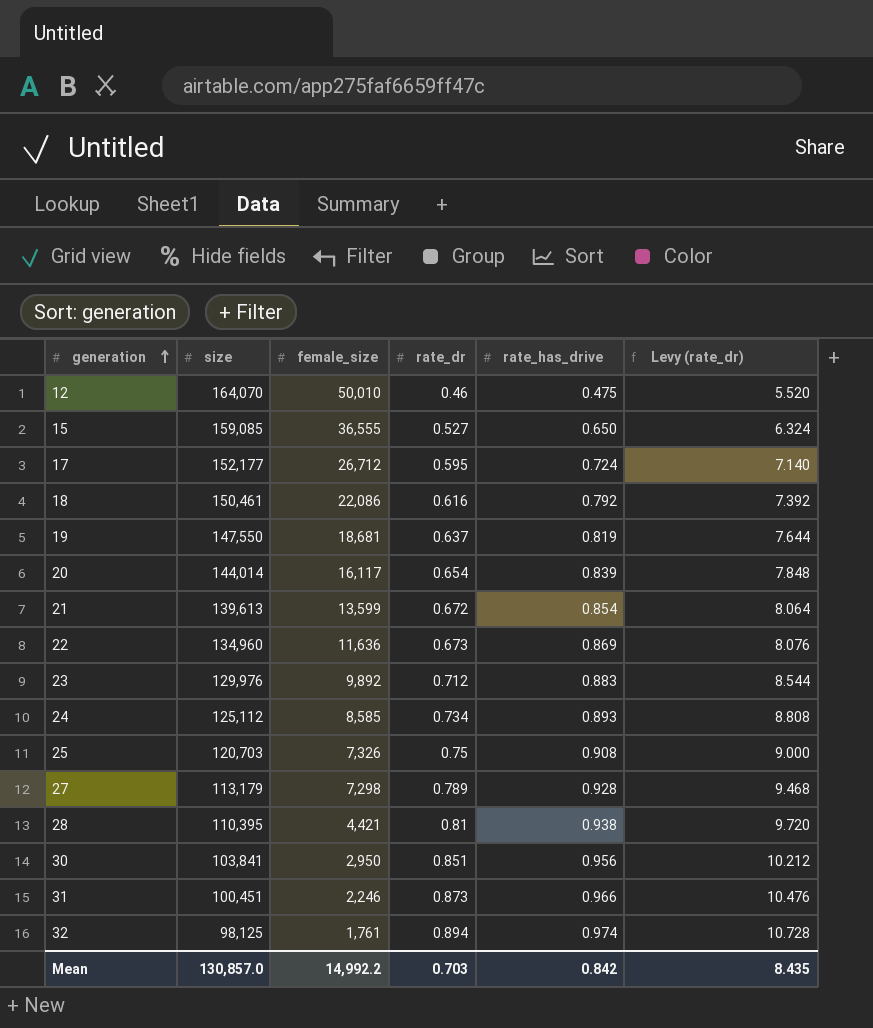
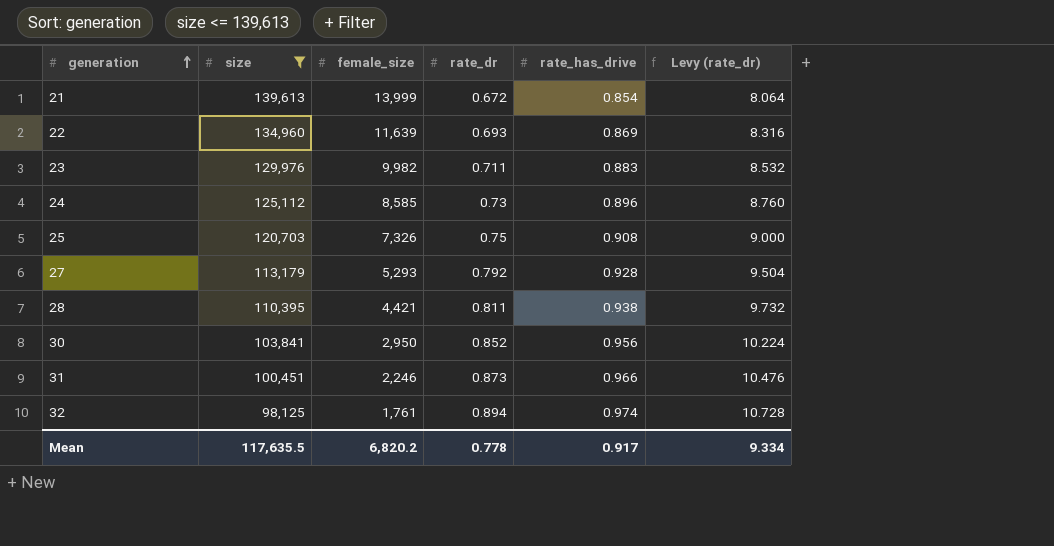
filter: none -> size <= 139,613
21 | female_size: 13,599 -> 13,999
22 | female_size: 11,636 -> 11,639
22 | rate_dr: 0.673 -> 0.693
22 | Levy (rate_dr): 8.076 -> 8.316
23 | female_size: 9,892 -> 9,982
23 | rate_dr: 0.712 -> 0.711
23 | Levy (rate_dr): 8.544 -> 8.532
24 | rate_dr: 0.734 -> 0.73
24 | rate_has_drive: 0.893 -> 0.896
24 | Levy (rate_dr): 8.808 -> 8.760
27 | female_size: 7,298 -> 5,293
27 | rate_dr: 0.789 -> 0.792
27 | Levy (rate_dr): 9.468 -> 9.504
28 | rate_dr: 0.81 -> 0.811
28 | Levy (rate_dr): 9.720 -> 9.732
30 | rate_dr: 0.851 -> 0.852
30 | Levy (rate_dr): 10.212 -> 10.224
Mean | size: 130,857.0 -> 117,635.5
Mean | female_size: 14,992.2 -> 6,820.2
Mean | rate_dr: 0.703 -> 0.778
Mean | rate_has_drive: 0.842 -> 0.917
Mean | Levy (rate_dr): 8.435 -> 9.334

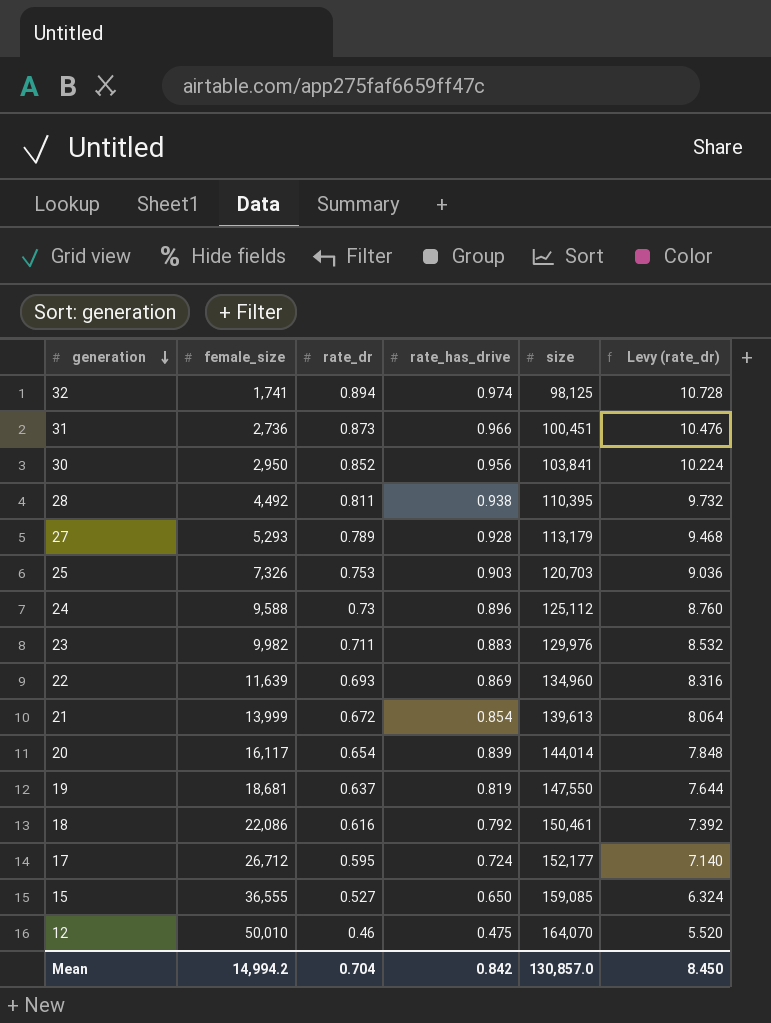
filter: size <= 139,613 -> none
row order: generation ascending -> generation descending
column size | position: 2 -> 5
32 | female_size: 1,761 -> 1,741
31 | female_size: 2,246 -> 2,736
28 | female_size: 4,421 -> 4,492
27 | rate_dr: 0.792 -> 0.789
27 | Levy (rate_dr): 9.504 -> 9.468
25 | rate_dr: 0.75 -> 0.753
25 | rate_has_drive: 0.908 -> 0.903
25 | Levy (rate_dr): 9.000 -> 9.036
24 | female_size: 8,585 -> 9,588
Mean | female_size: 6,820.2 -> 14,994.2
Mean | rate_dr: 0.778 -> 0.704
Mean | rate_has_drive: 0.917 -> 0.842
Mean | size: 117,635.5 -> 130,857.0
Mean | Levy (rate_dr): 9.334 -> 8.450

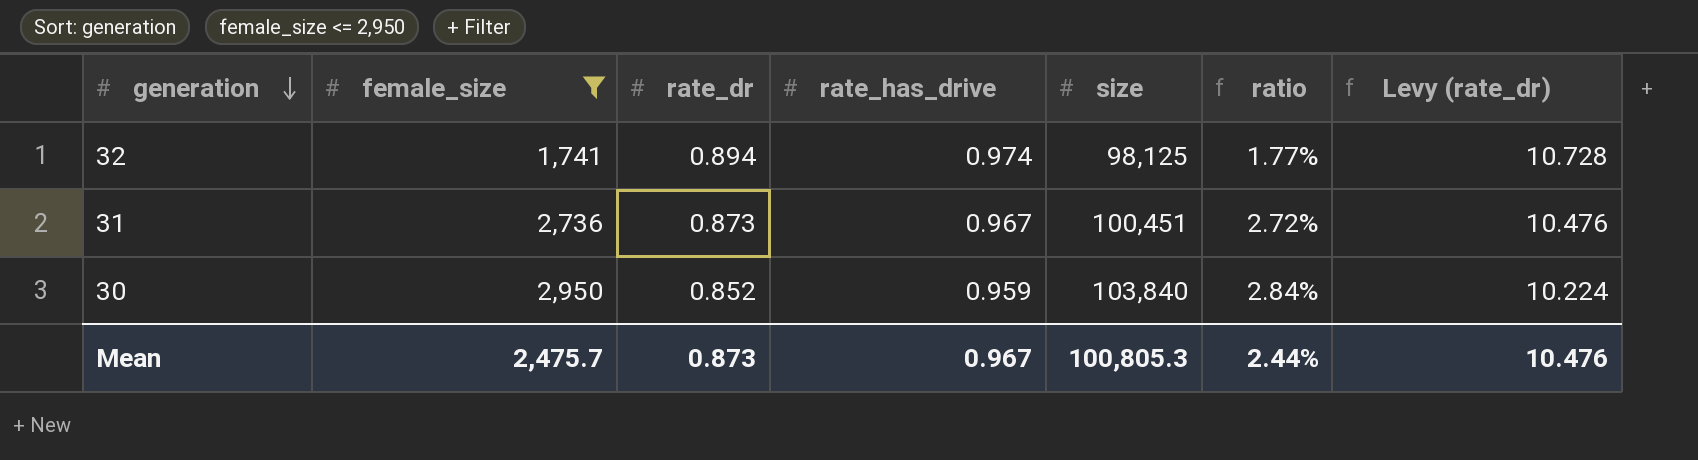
filter: none -> female_size <= 2,950
column ratio | formula: none -> [female_size] / [size]
31 | rate_has_drive: 0.966 -> 0.967
30 | rate_has_drive: 0.956 -> 0.959
30 | size: 103,841 -> 103,840
Mean | female_size: 14,994.2 -> 2,475.7
Mean | rate_dr: 0.704 -> 0.873
Mean | rate_has_drive: 0.842 -> 0.967
Mean | size: 130,857.0 -> 100,805.3
Mean | Levy (rate_dr): 8.450 -> 10.476

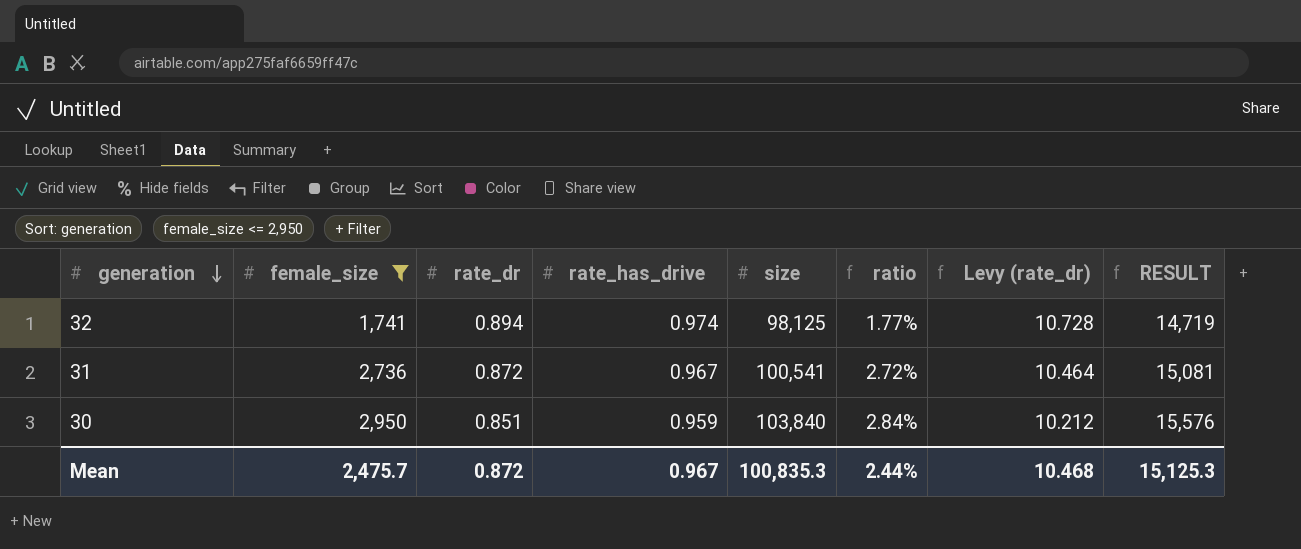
column RESULT | formula: none -> [size] * 0.15
31 | rate_dr: 0.873 -> 0.872
31 | size: 100,451 -> 100,541
31 | Levy (rate_dr): 10.476 -> 10.464
30 | rate_dr: 0.852 -> 0.851
30 | Levy (rate_dr): 10.224 -> 10.212
Mean | rate_dr: 0.873 -> 0.872
Mean | size: 100,805.3 -> 100,835.3
Mean | Levy (rate_dr): 10.476 -> 10.468

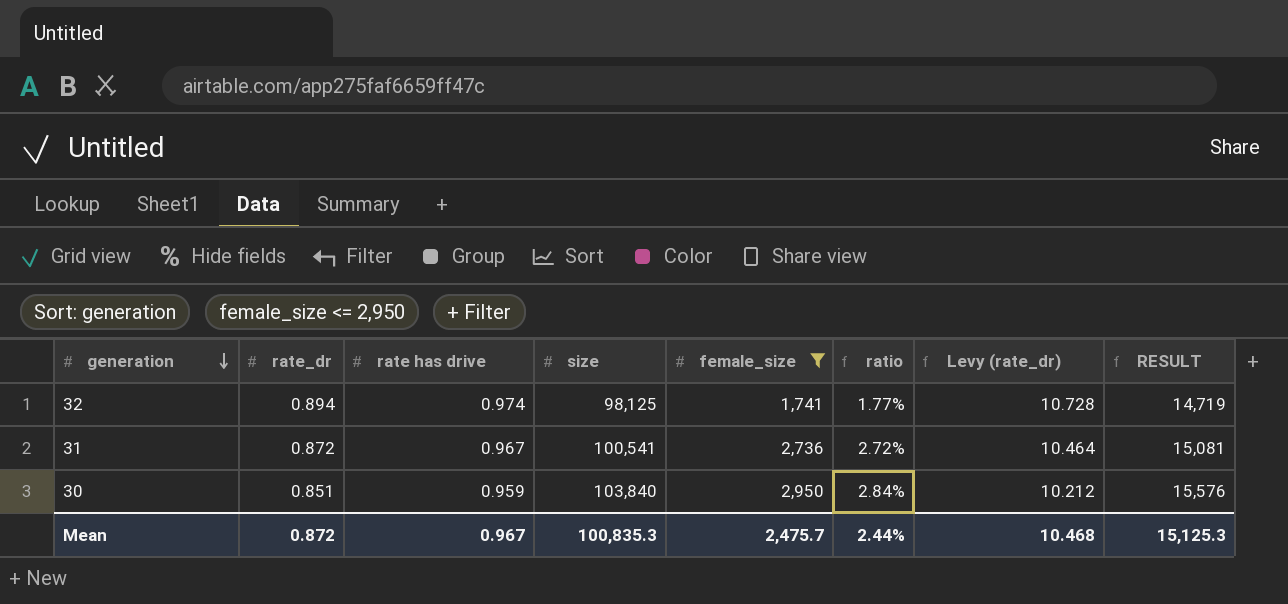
column name: rate_has_drive -> rate has drive
column female_size | position: 2 -> 5

